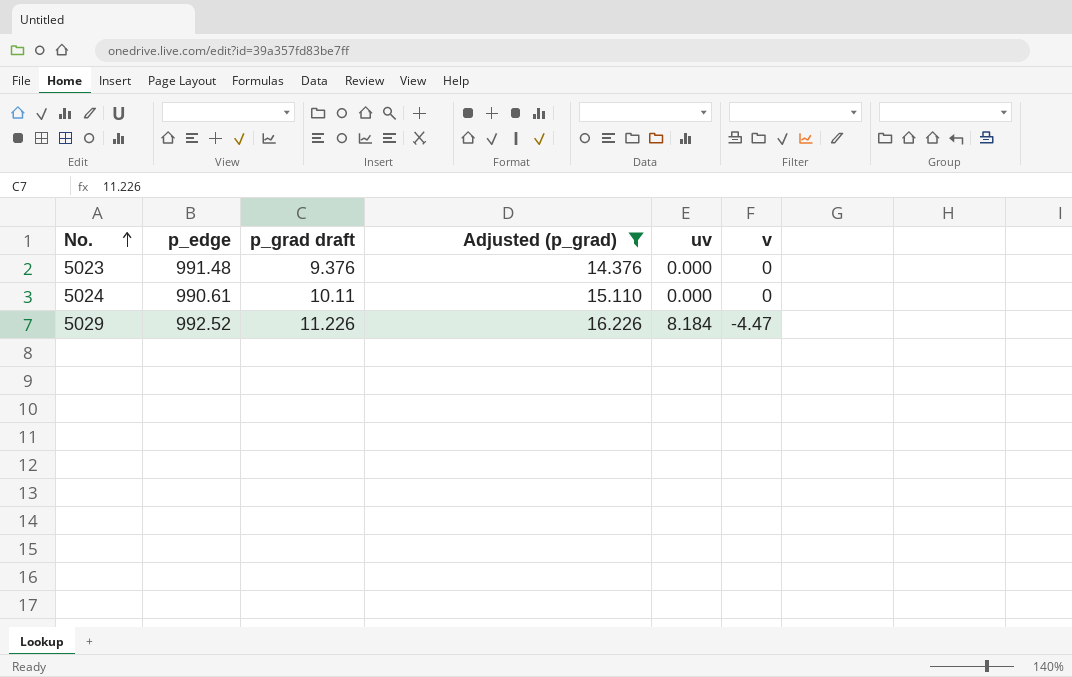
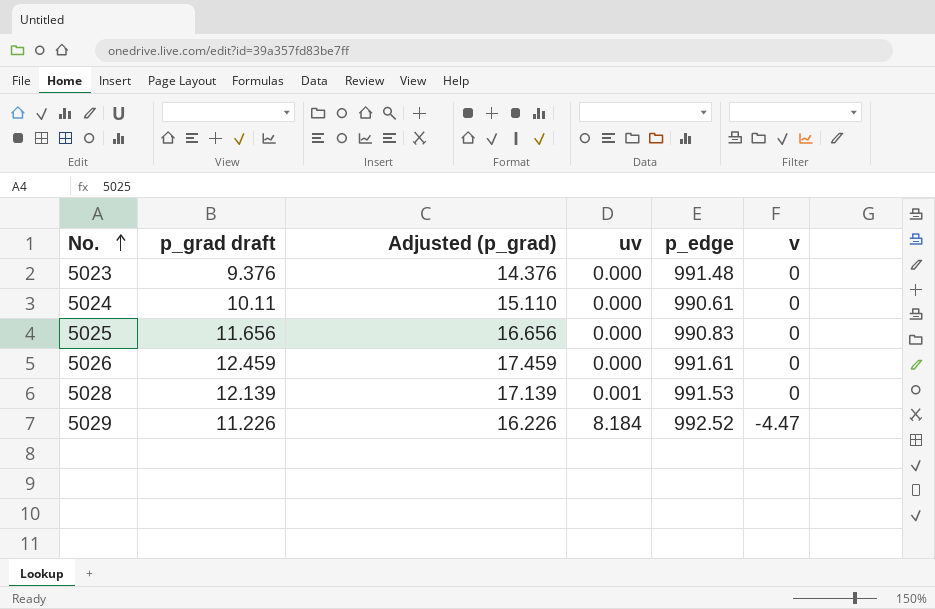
filter: Adjusted (p_grad) <= 16.226 -> none
column p_edge | position: 2 -> 5

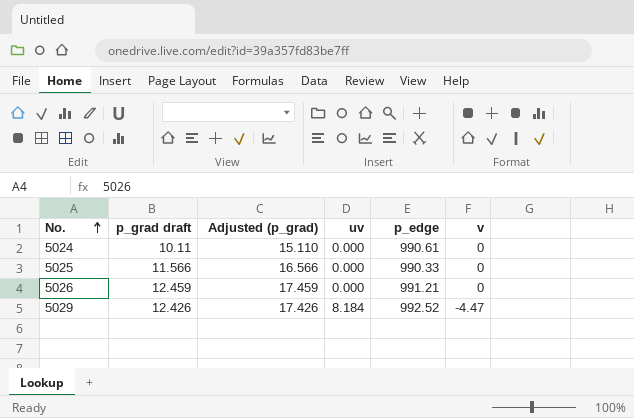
row 5023: 9.376 | 14.376 | 0.000 | 991.48 | 0 -> none
row 5028: 12.139 | 17.139 | 0.001 | 991.53 | 0 -> none
5025 | p_grad draft: 11.656 -> 11.566
5025 | Adjusted (p_grad): 16.656 -> 16.566
5025 | p_edge: 990.83 -> 990.33
5026 | p_edge: 991.61 -> 991.21
5029 | p_grad draft: 11.226 -> 12.426
5029 | Adjusted (p_grad): 16.226 -> 17.426

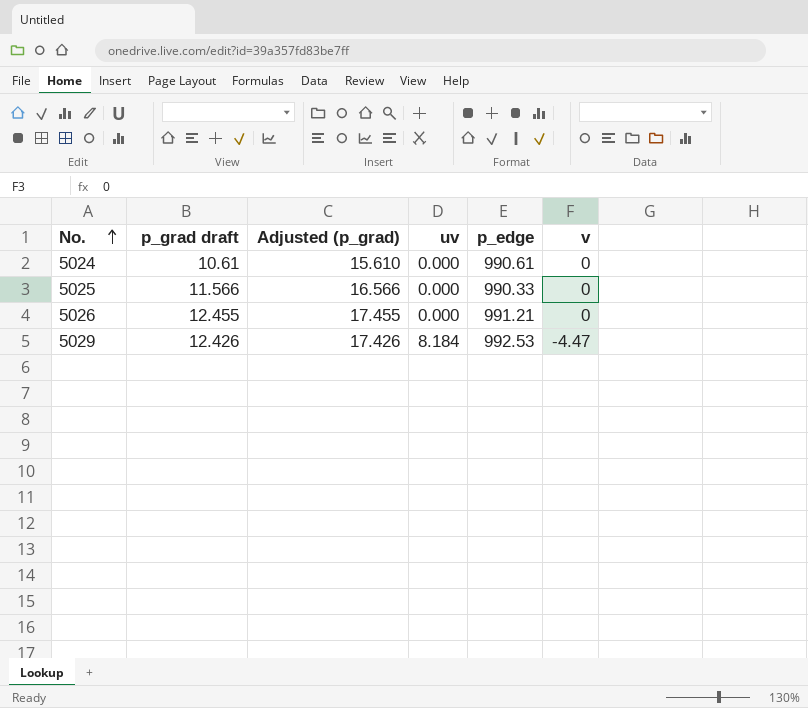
5024 | p_grad draft: 10.11 -> 10.61
5024 | Adjusted (p_grad): 15.110 -> 15.610
5026 | p_grad draft: 12.459 -> 12.455
5026 | Adjusted (p_grad): 17.459 -> 17.455
5029 | p_edge: 992.52 -> 992.53

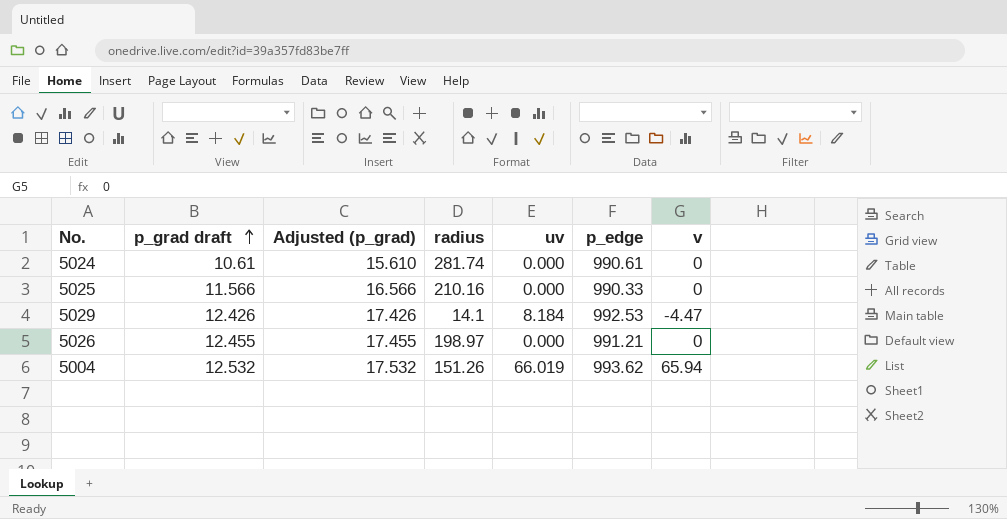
row order: No. ascending -> p_grad draft ascending
column radius | position: none -> 4
row 5004: none -> 12.532 | 17.532 | 151.26 | 66.019 | 993.62 | 65.94

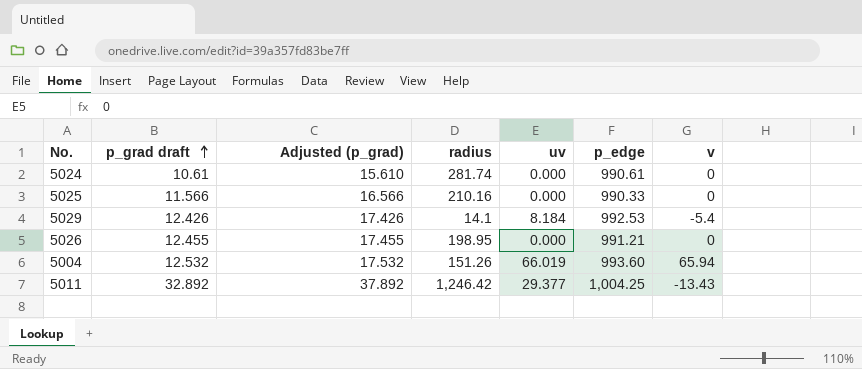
5029 | v: -4.47 -> -5.4
5026 | radius: 198.97 -> 198.95
5004 | p_edge: 993.62 -> 993.60
row 5011: none -> 32.892 | 37.892 | 1,246.42 | 29.377 | 1,004.25 | -13.43

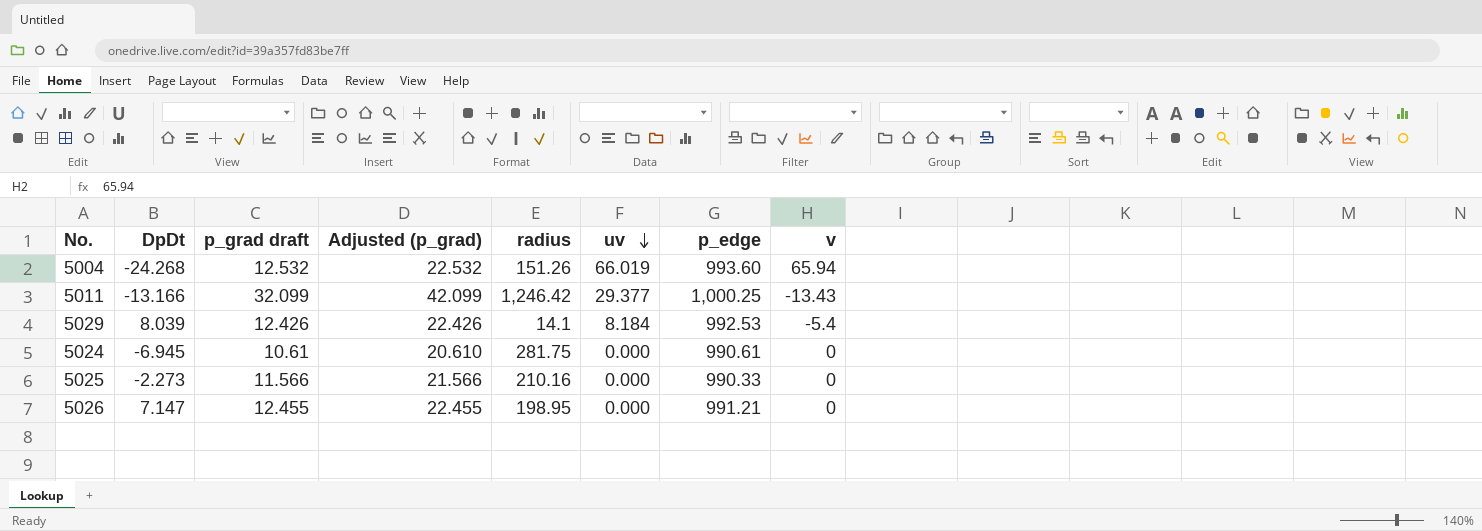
row order: p_grad draft ascending -> uv descending
column DpDt | position: none -> 2
column Adjusted (p_grad) | formula: [p_grad draft] + 5 -> [p_grad draft] + 10
5011 | p_grad draft: 32.892 -> 32.099
5011 | p_edge: 1,004.25 -> 1,000.25
5024 | radius: 281.74 -> 281.75

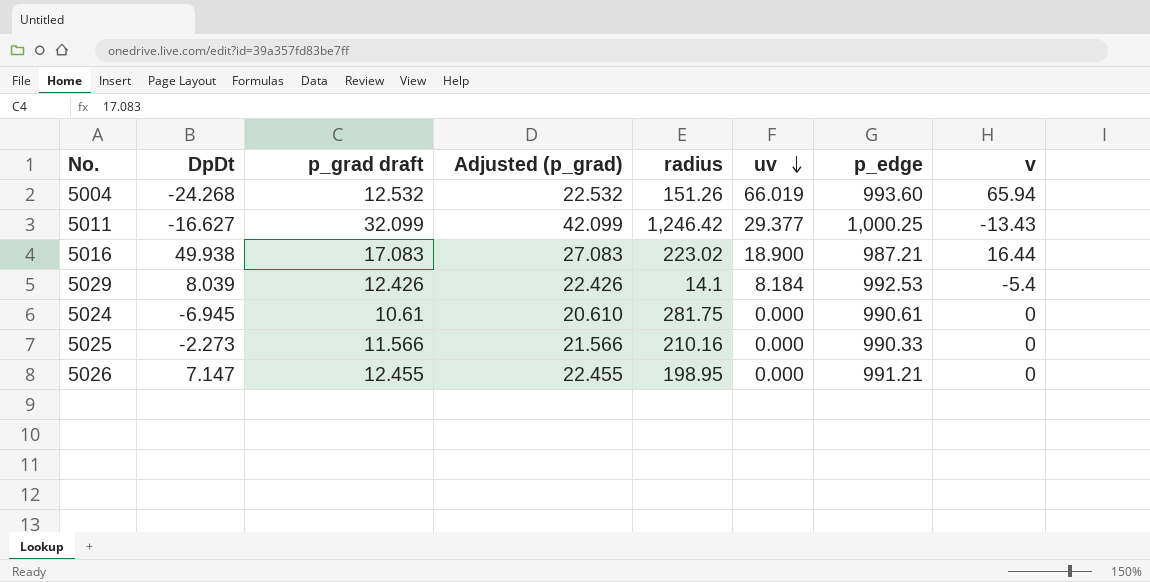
5011 | DpDt: -13.166 -> -16.627
row 5016: none -> 49.938 | 17.083 | 27.083 | 223.02 | 18.900 | 987.21 | 16.44

